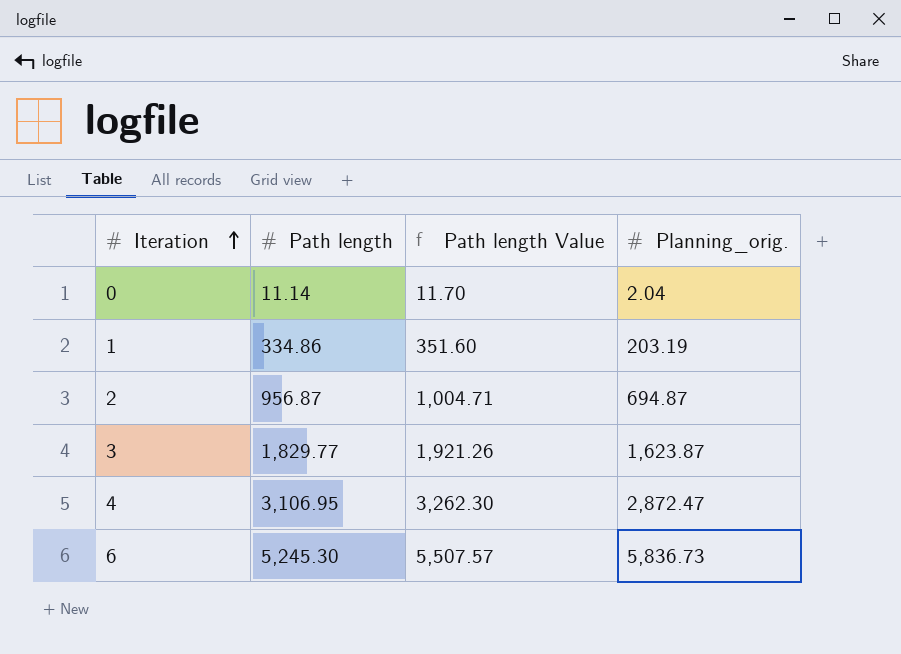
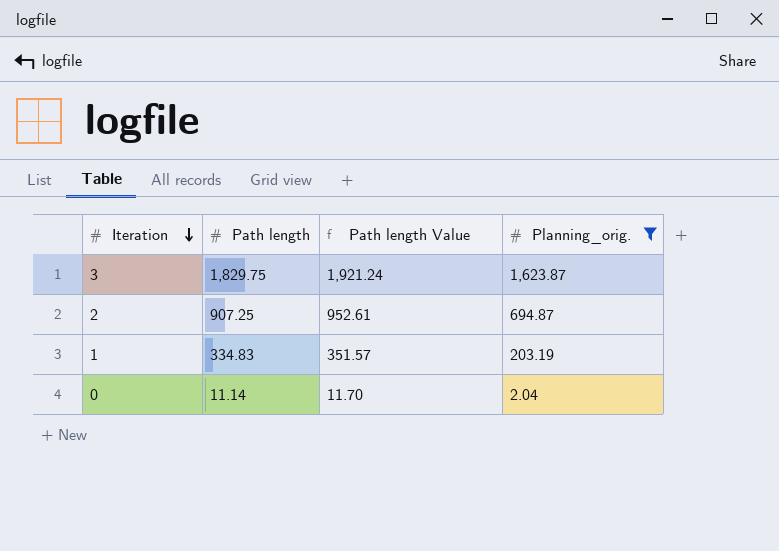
filter: none -> Planning_orig. <= 1,623.87
row order: Iteration ascending -> Iteration descending
3 | Path length: 1,829.77 -> 1,829.75
3 | Path length Value: 1,921.26 -> 1,921.24
2 | Path length: 956.87 -> 907.25
2 | Path length Value: 1,004.71 -> 952.61
1 | Path length: 334.86 -> 334.83
1 | Path length Value: 351.60 -> 351.57

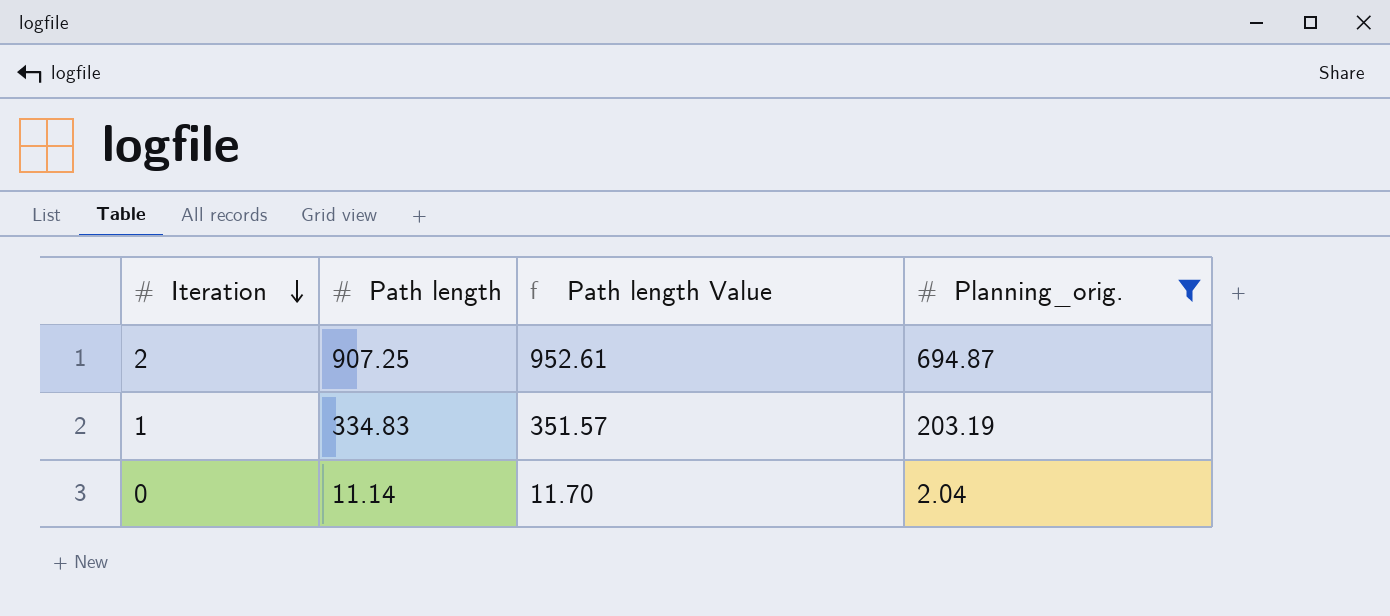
row 3: 1,829.75 | 1,921.24 | 1,623.87 -> none

